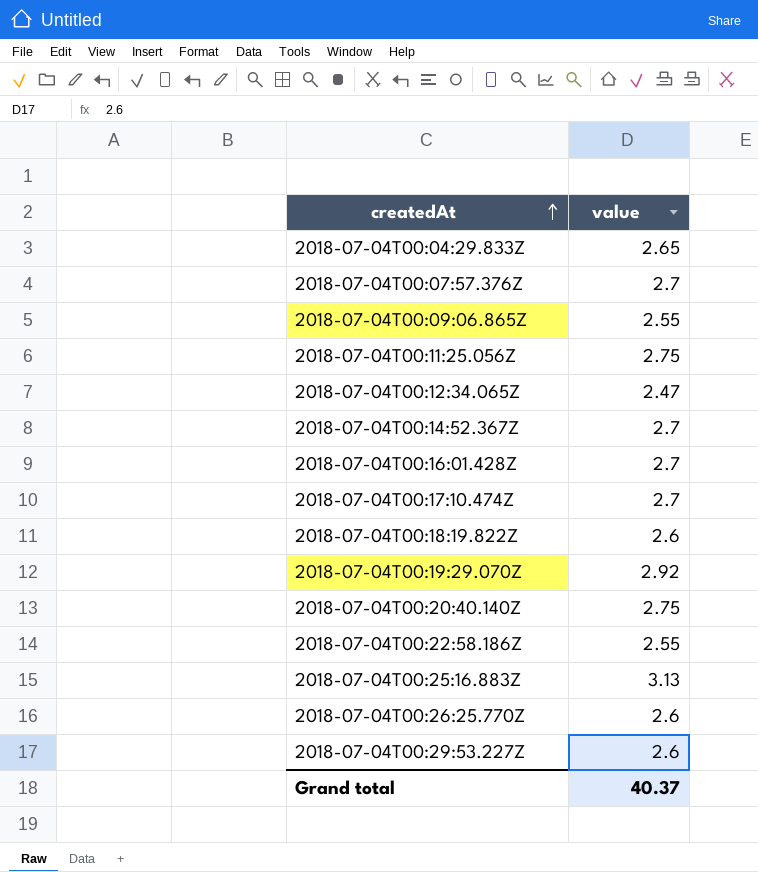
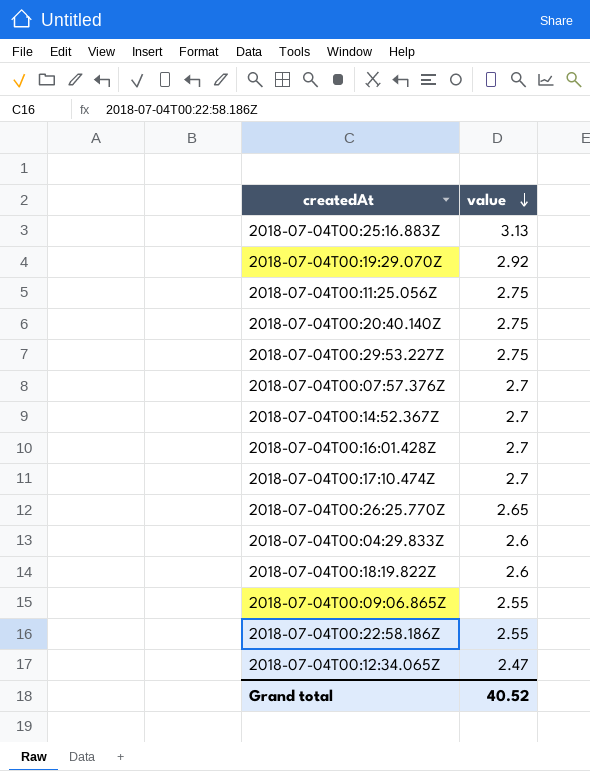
row order: createdAt ascending -> value descending
2018-07-04T00:29:53.227Z | value: 2.6 -> 2.75
2018-07-04T00:26:25.770Z | value: 2.6 -> 2.65
2018-07-04T00:04:29.833Z | value: 2.65 -> 2.6
Grand total | value: 40.37 -> 40.52

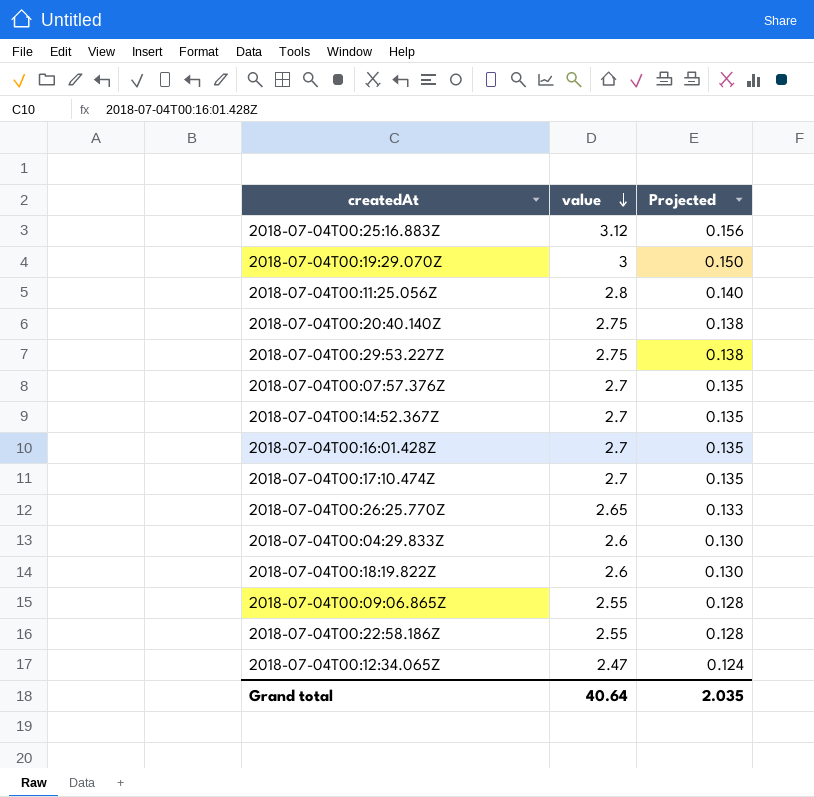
column Projected | formula: none -> [value] * 0.05
2018-07-04T00:25:16.883Z | value: 3.13 -> 3.12
2018-07-04T00:19:29.070Z | value: 2.92 -> 3
2018-07-04T00:11:25.056Z | value: 2.75 -> 2.8
Grand total | value: 40.52 -> 40.64

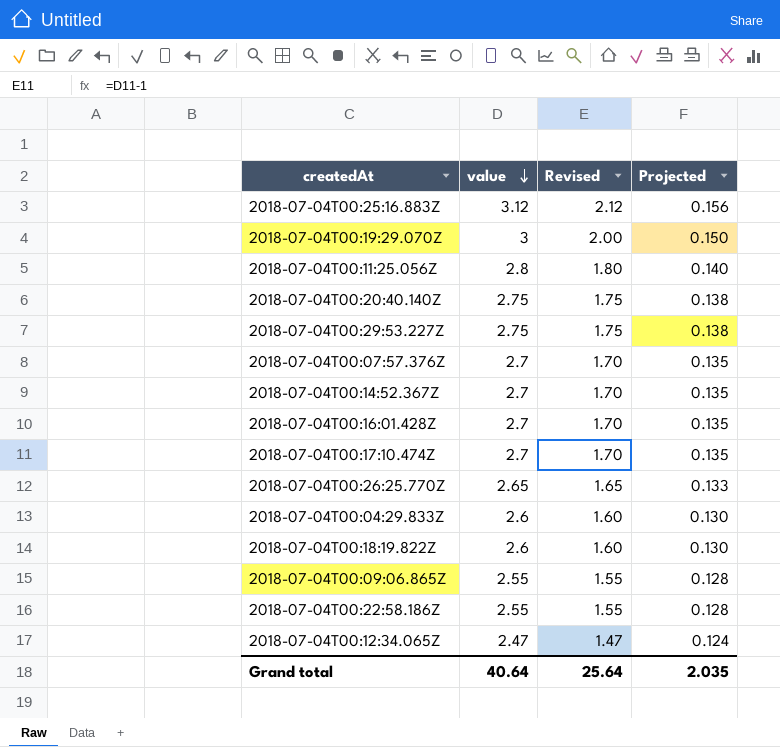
column Revised | formula: none -> [value] - 1

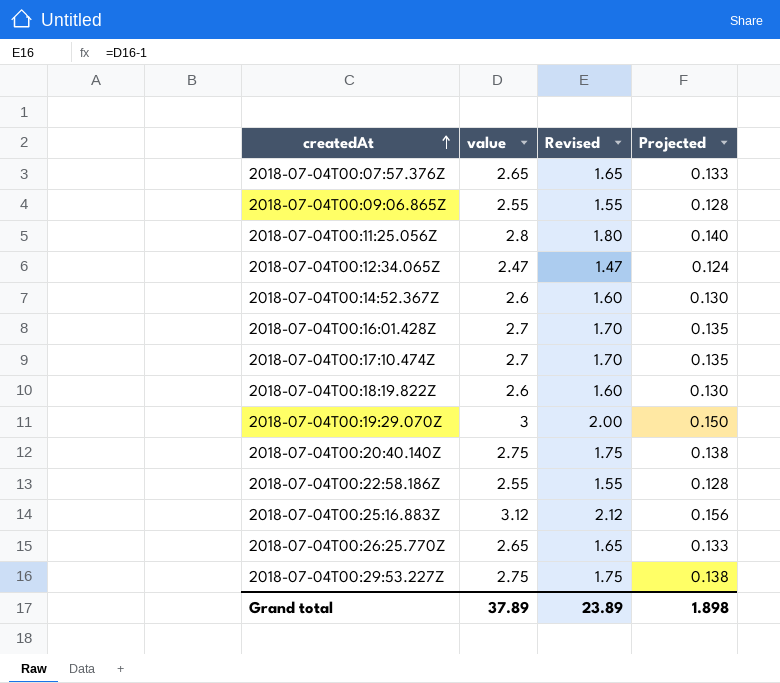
row order: value descending -> createdAt ascending
row 2018-07-04T00:04:29.833Z: 2.6 | 1.60 | 0.130 -> none
2018-07-04T00:07:57.376Z | value: 2.7 -> 2.65
2018-07-04T00:07:57.376Z | Revised: 1.70 -> 1.65
2018-07-04T00:07:57.376Z | Projected: 0.135 -> 0.133
2018-07-04T00:14:52.367Z | value: 2.7 -> 2.6
2018-07-04T00:14:52.367Z | Revised: 1.70 -> 1.60
2018-07-04T00:14:52.367Z | Projected: 0.135 -> 0.130
Grand total | value: 40.64 -> 37.89
Grand total | Revised: 25.64 -> 23.89
Grand total | Projected: 2.035 -> 1.898

